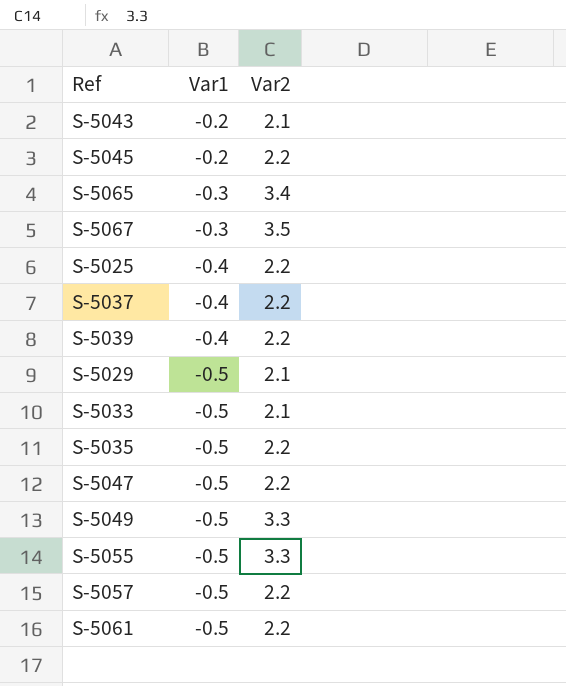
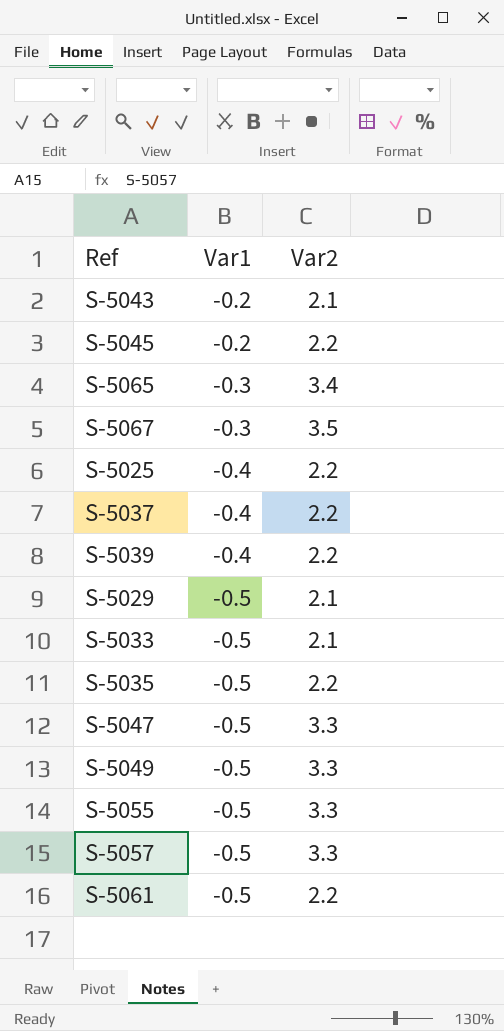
S-5047 | Var2: 2.2 -> 3.3
S-5057 | Var2: 2.2 -> 3.3

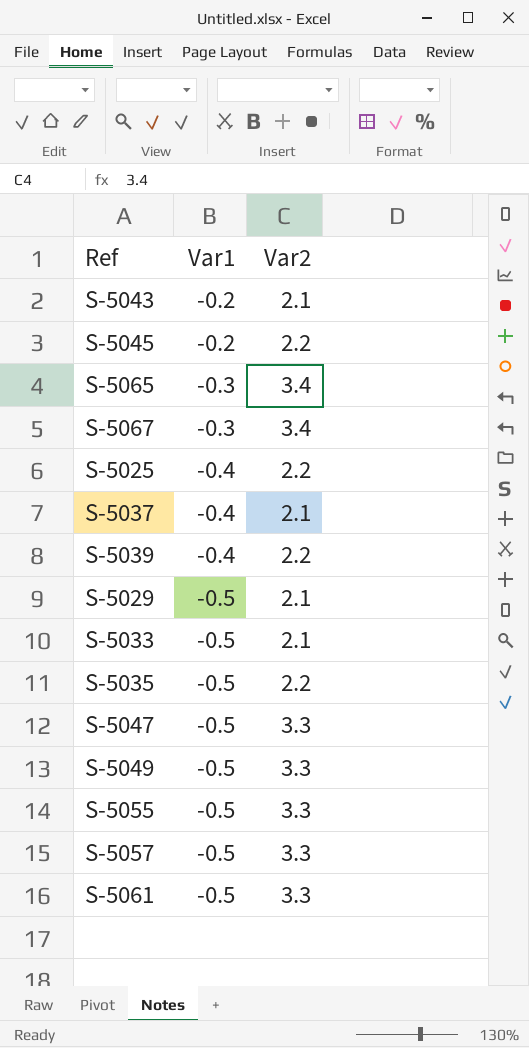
S-5067 | Var2: 3.5 -> 3.4
S-5037 | Var2: 2.2 -> 2.1
S-5061 | Var2: 2.2 -> 3.3

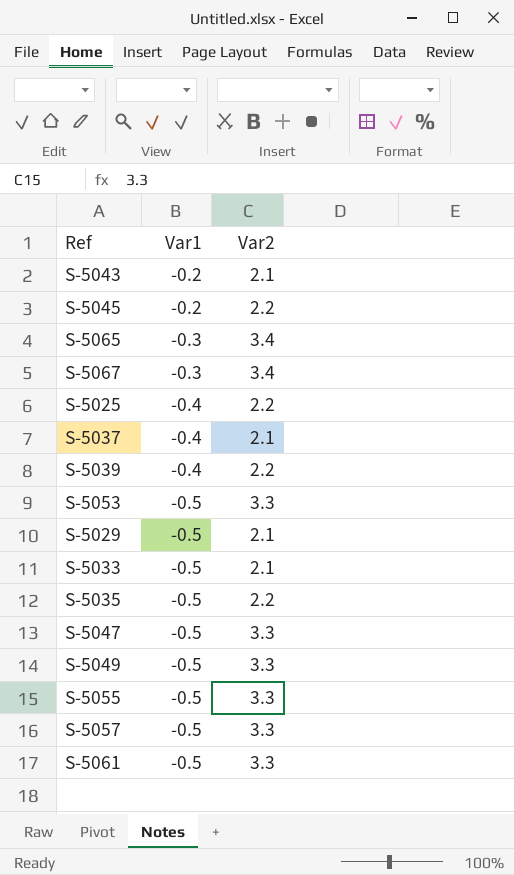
row S-5053: none -> -0.5 | 3.3

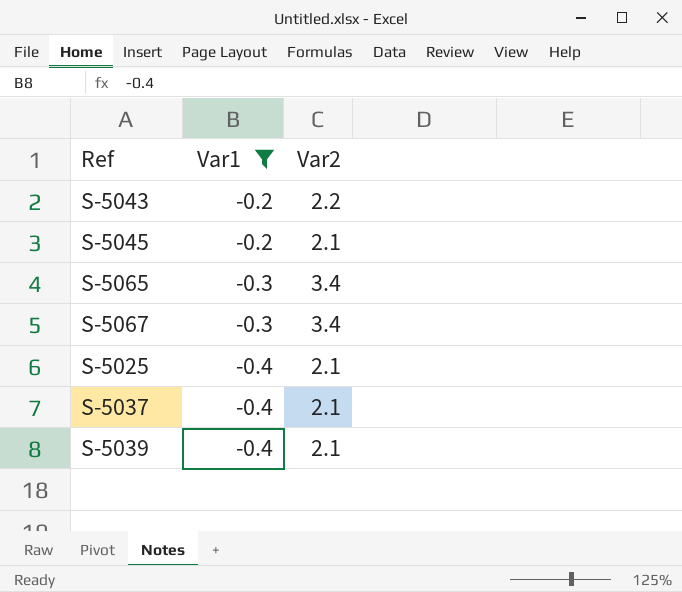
filter: none -> Var1 != -0.5
S-5043 | Var2: 2.1 -> 2.2
S-5045 | Var2: 2.2 -> 2.1
S-5025 | Var2: 2.2 -> 2.1
S-5039 | Var2: 2.2 -> 2.1

